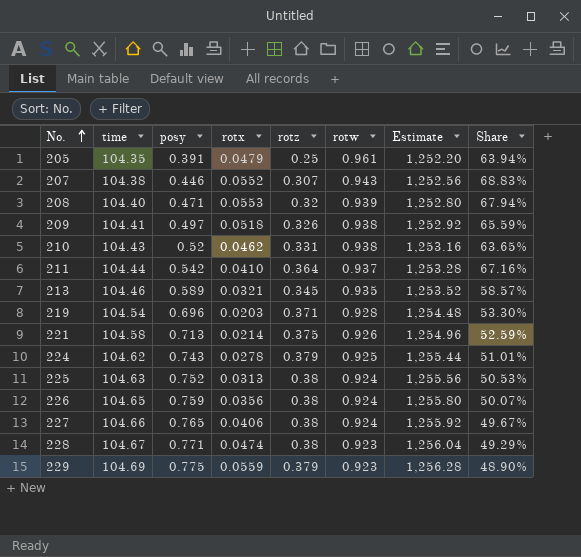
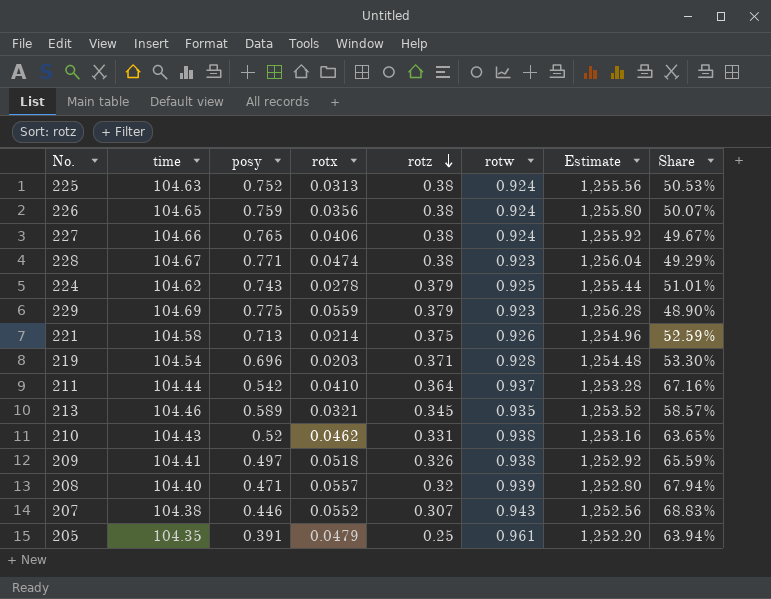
row order: No. ascending -> rotz descending
208 | rotx: 0.0553 -> 0.0557

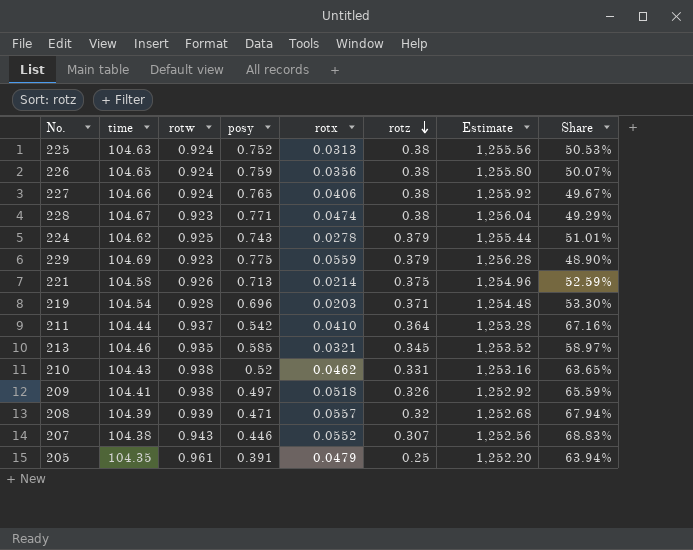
column rotw | position: 6 -> 3
213 | posy: 0.589 -> 0.585
213 | Share: 58.57% -> 58.97%
208 | time: 104.40 -> 104.39
208 | Estimate: 1,252.80 -> 1,252.68

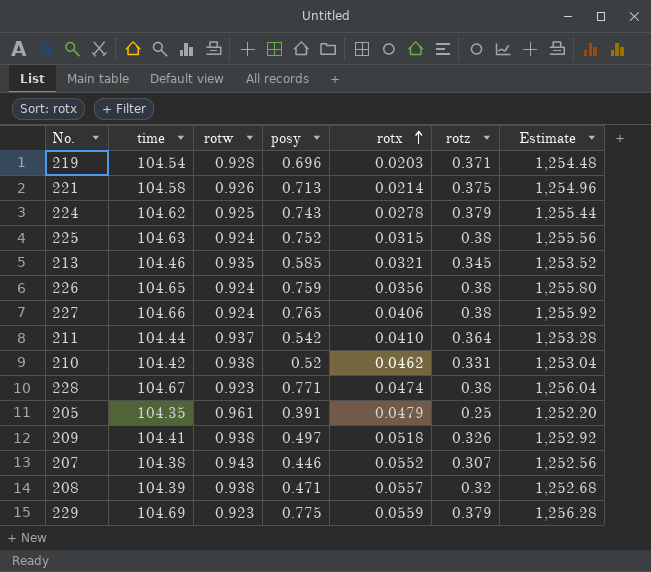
row order: rotz descending -> rotx ascending
column Share | formula: [rotz] / [posy] -> none
225 | rotx: 0.0313 -> 0.0315
210 | time: 104.43 -> 104.42
210 | Estimate: 1,253.16 -> 1,253.04
208 | rotw: 0.939 -> 0.938

